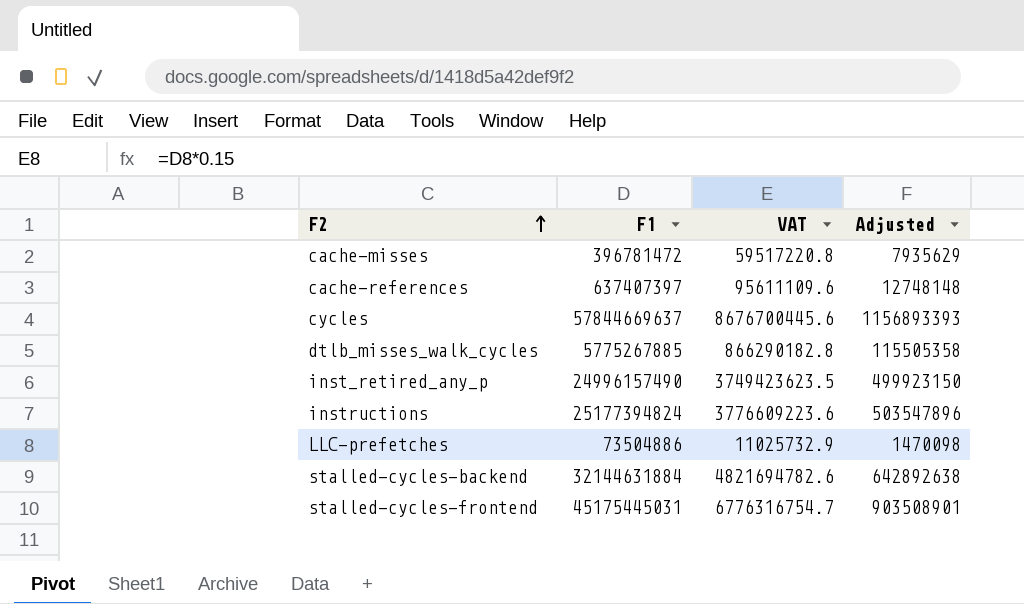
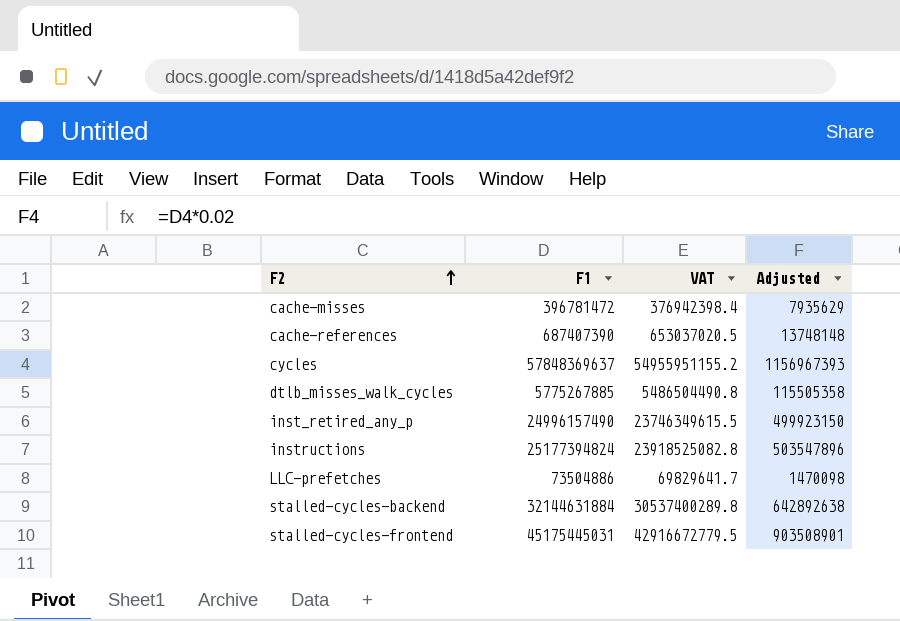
column VAT | formula: [F1] * 0.15 -> [F1] * 0.95
cache-references | F1: 637407397 -> 687407390
cache-references | Adjusted: 12748148 -> 13748148
cycles | F1: 57844669637 -> 57848369637
cycles | Adjusted: 1156893393 -> 1156967393

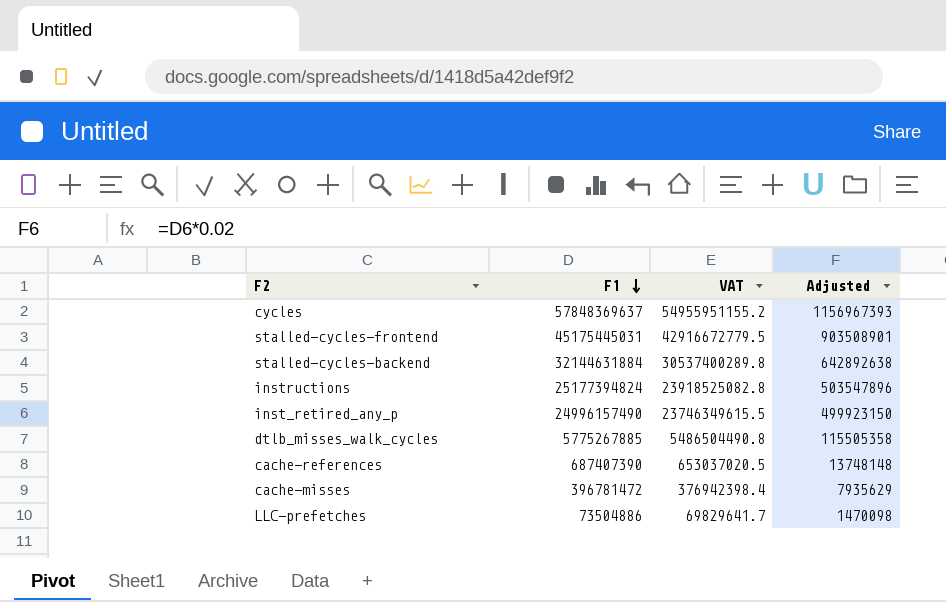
row order: F2 ascending -> F1 descending

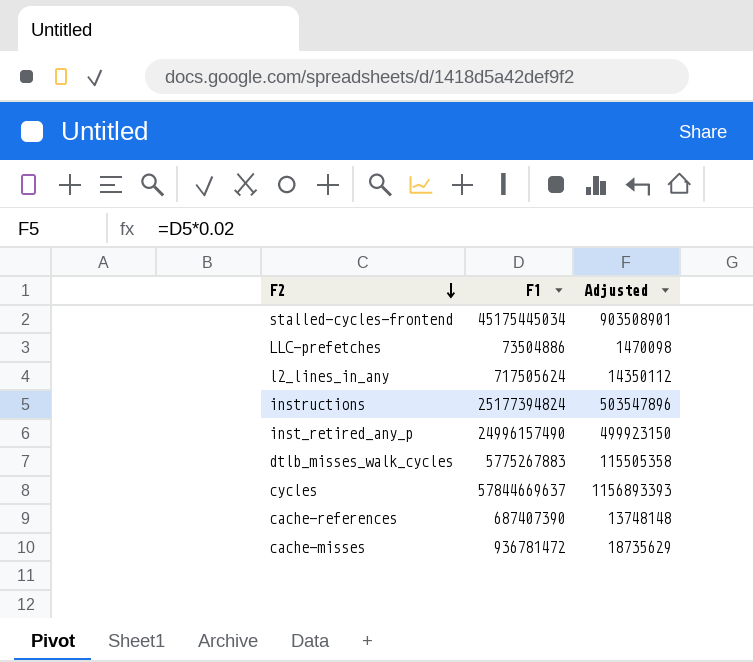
row order: F1 descending -> F2 descending
column VAT | formula: [F1] * 0.95 -> none
row stalled-cycles-backend: 32144631884 | 30537400289.8 | 642892638 -> none
stalled-cycles-frontend | F1: 45175445031 -> 45175445034
row l2_lines_in_any: none -> 717505624 | 14350112
dtlb_misses_walk_cycles | F1: 5775267885 -> 5775267883
cycles | F1: 57848369637 -> 57844669637
cycles | Adjusted: 1156967393 -> 1156893393
cache-misses | F1: 396781472 -> 936781472
cache-misses | Adjusted: 7935629 -> 18735629

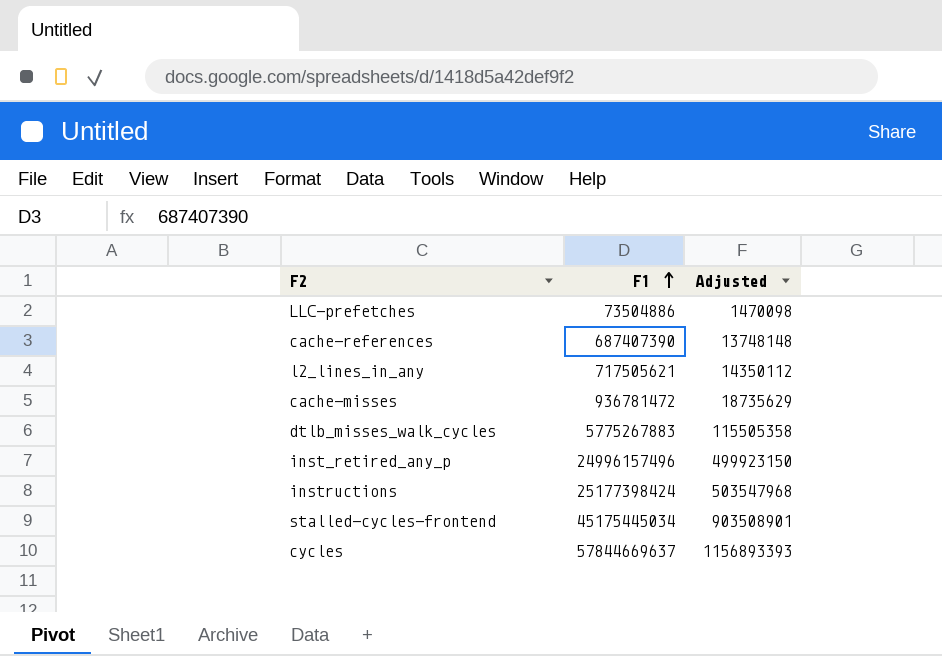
row order: F2 descending -> F1 ascending
l2_lines_in_any | F1: 717505624 -> 717505621
inst_retired_any_p | F1: 24996157490 -> 24996157496
instructions | F1: 25177394824 -> 25177398424
instructions | Adjusted: 503547896 -> 503547968

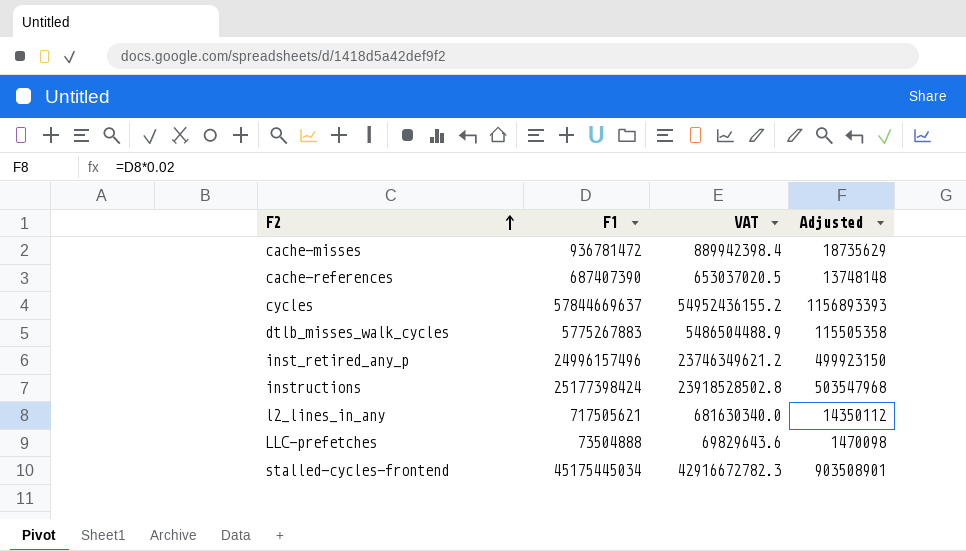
row order: F1 ascending -> F2 ascending
column VAT | formula: none -> [F1] * 0.95
LLC-prefetches | F1: 73504886 -> 73504888

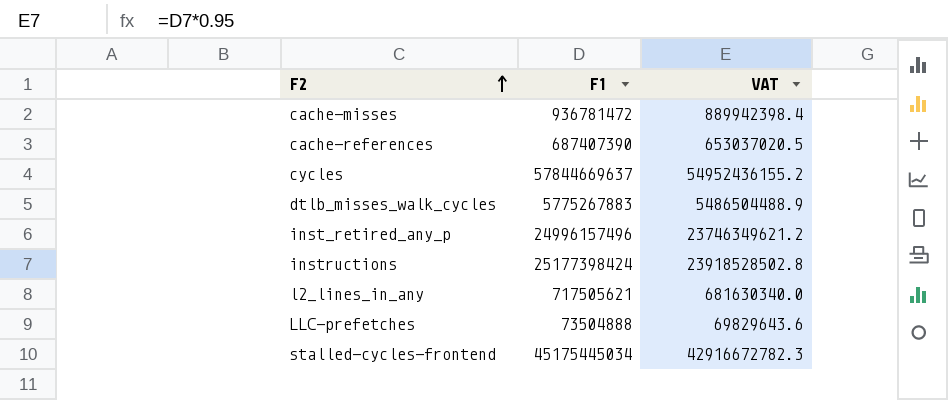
column Adjusted | formula: [F1] * 0.02 -> none

